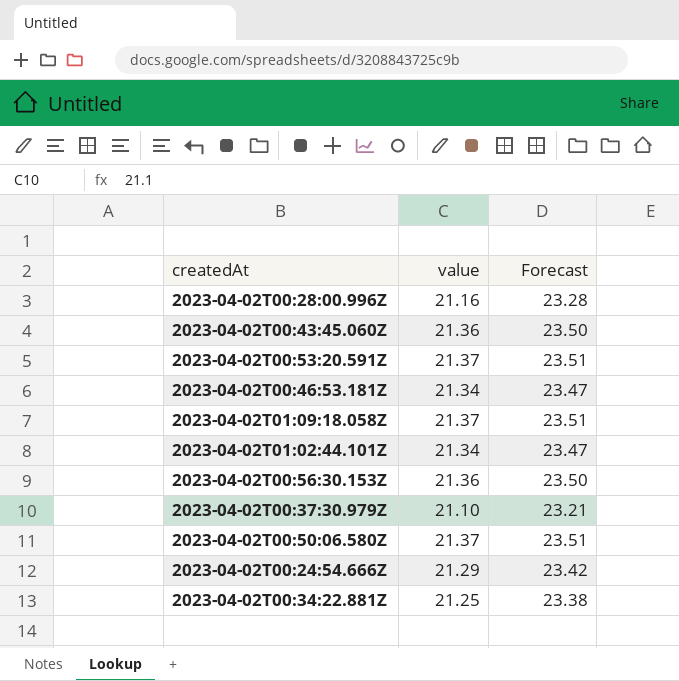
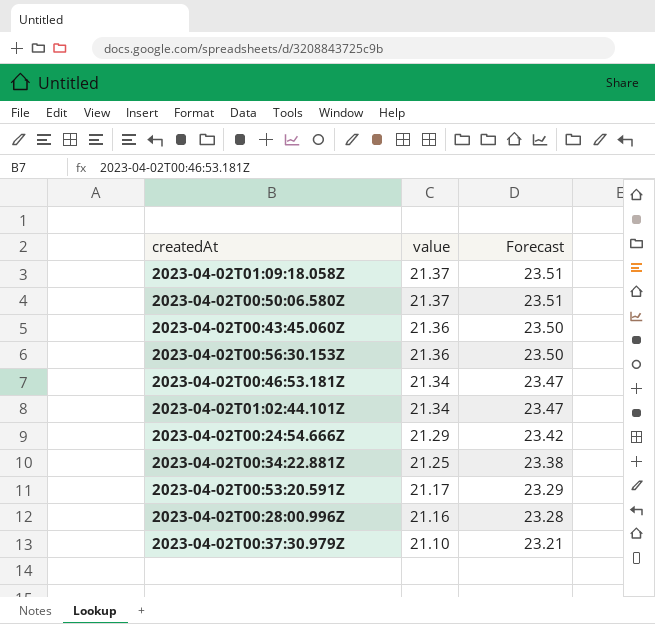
row order: none -> value descending
2023-04-02T00:53:20.591Z | value: 21.37 -> 21.17
2023-04-02T00:53:20.591Z | Forecast: 23.51 -> 23.29

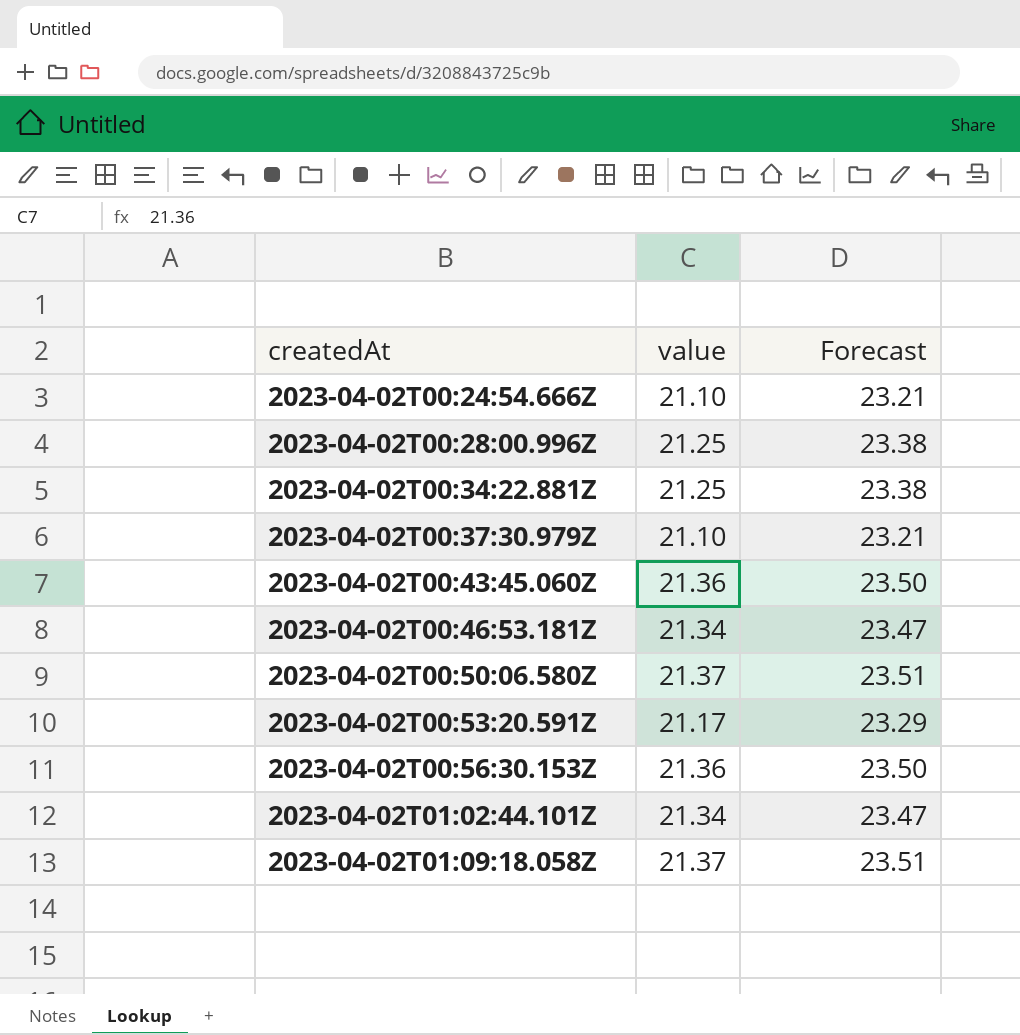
row order: value descending -> createdAt ascending
2023-04-02T00:24:54.666Z | value: 21.29 -> 21.10
2023-04-02T00:24:54.666Z | Forecast: 23.42 -> 23.21
2023-04-02T00:28:00.996Z | value: 21.16 -> 21.25
2023-04-02T00:28:00.996Z | Forecast: 23.28 -> 23.38

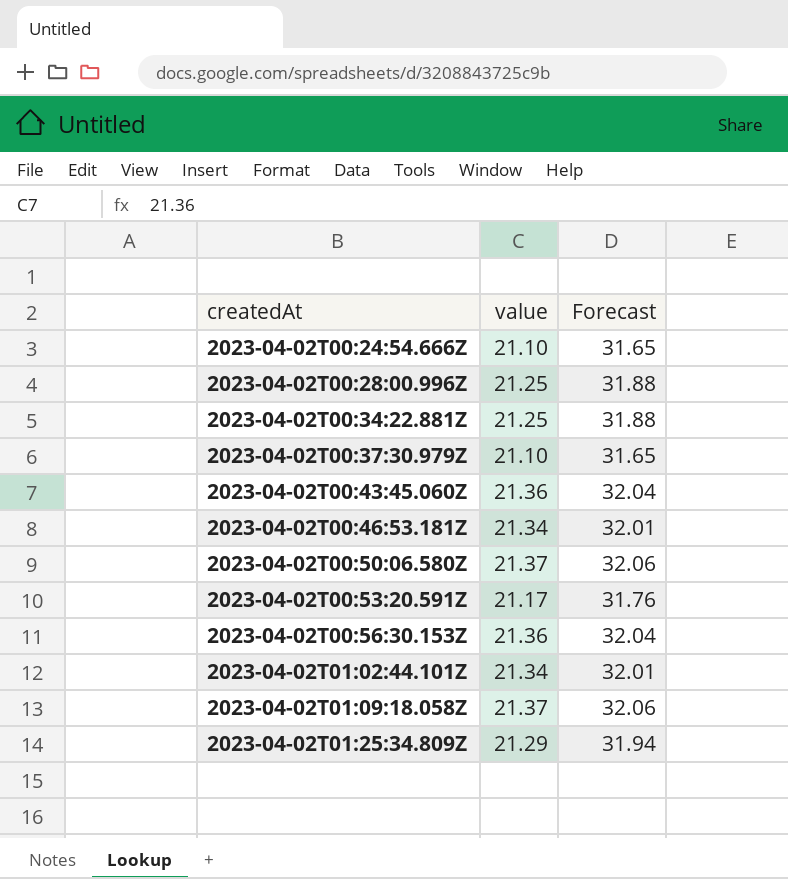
column Forecast | formula: [value] * 1.1 -> [value] * 1.5
row 2023-04-02T01:25:34.809Z: none -> 21.29 | 31.94

